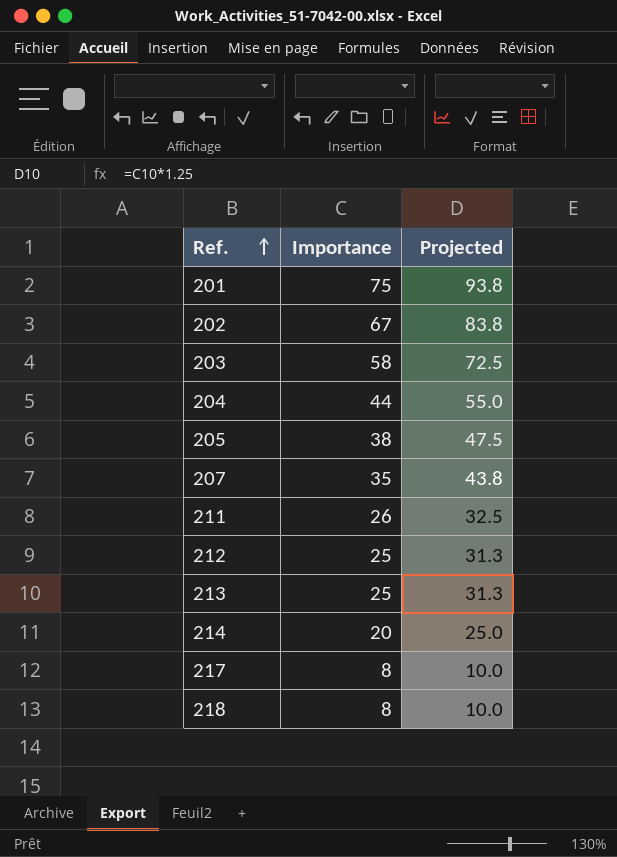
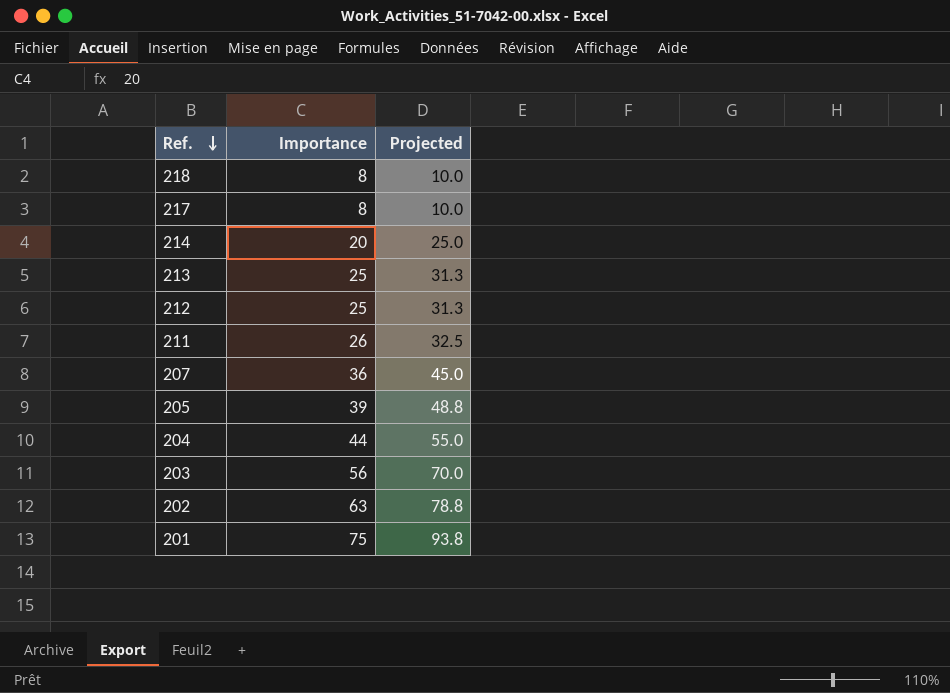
row order: Ref. ascending -> Ref. descending
207 | Importance: 35 -> 36
207 | Projected: 43.8 -> 45.0
205 | Importance: 38 -> 39
205 | Projected: 47.5 -> 48.8
203 | Importance: 58 -> 56
203 | Projected: 72.5 -> 70.0
202 | Importance: 67 -> 63
202 | Projected: 83.8 -> 78.8

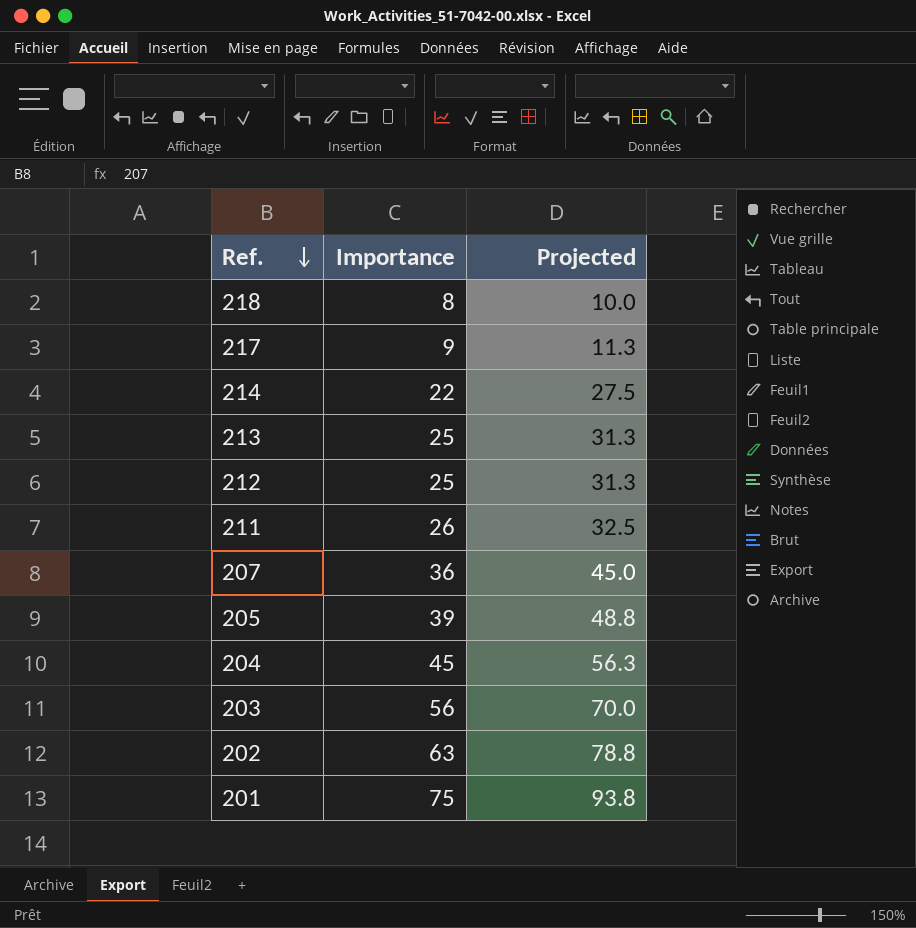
217 | Importance: 8 -> 9
217 | Projected: 10.0 -> 11.3
214 | Importance: 20 -> 22
214 | Projected: 25.0 -> 27.5
204 | Importance: 44 -> 45
204 | Projected: 55.0 -> 56.3

